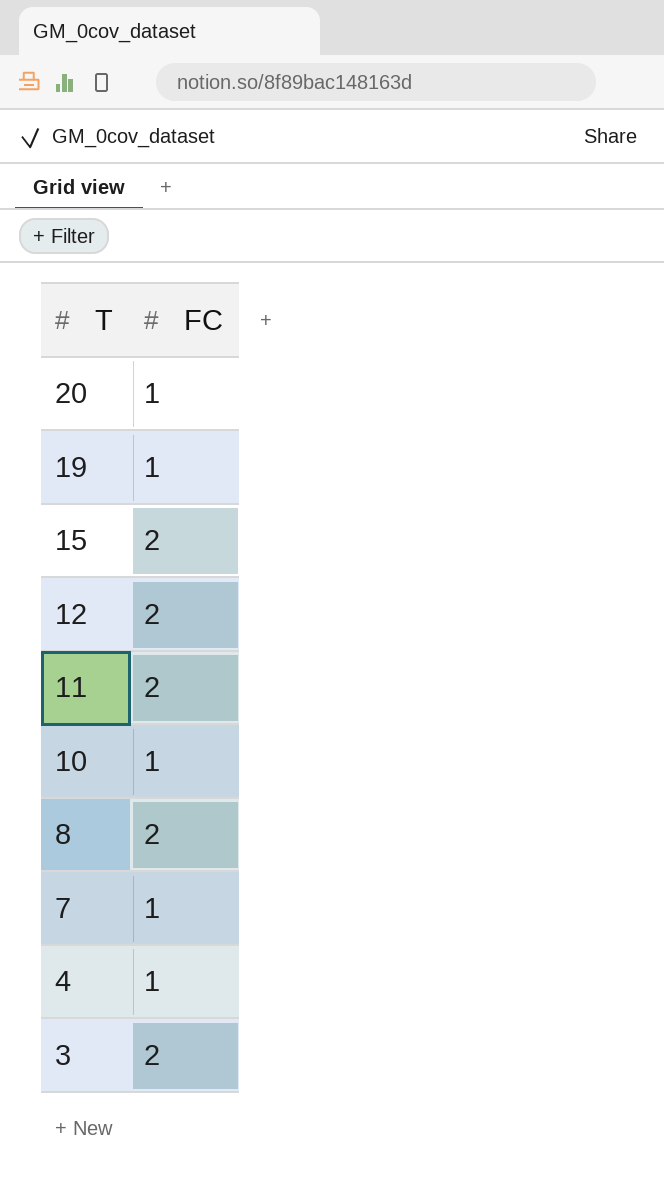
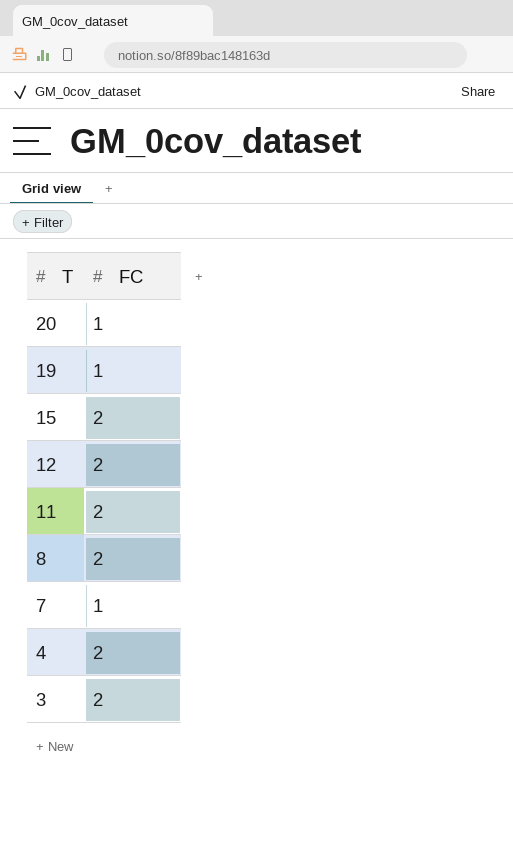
row 10: 1 -> none
4 | FC: 1 -> 2

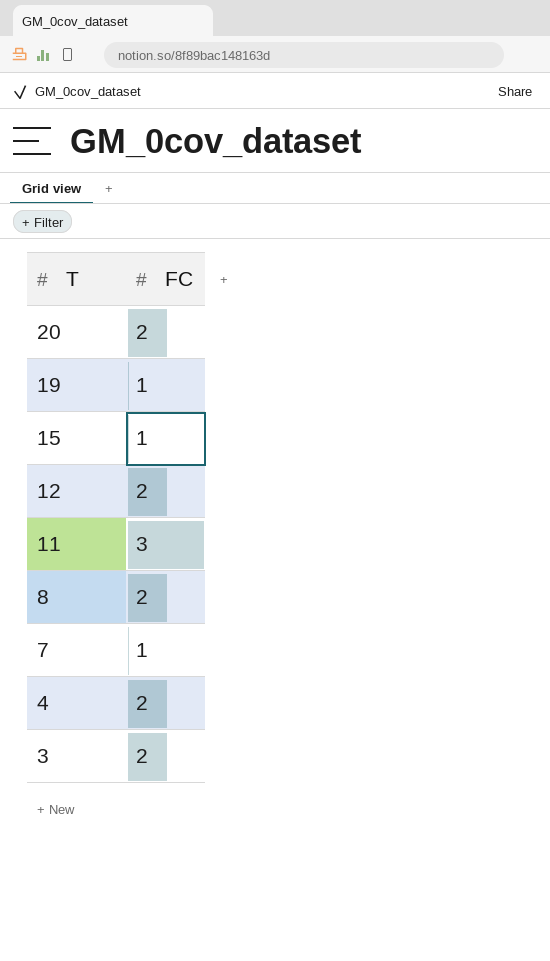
20 | FC: 1 -> 2
15 | FC: 2 -> 1
11 | FC: 2 -> 3

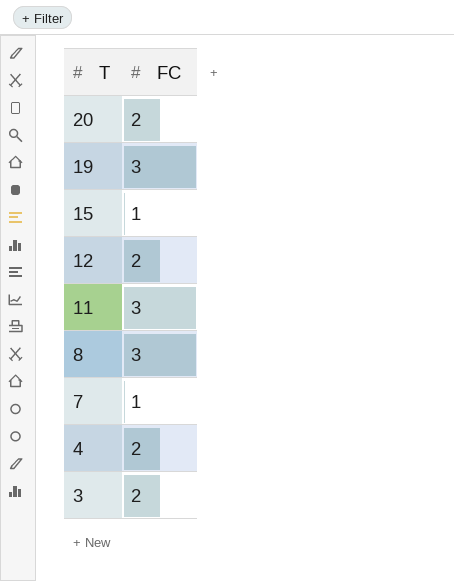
19 | FC: 1 -> 3
8 | FC: 2 -> 3

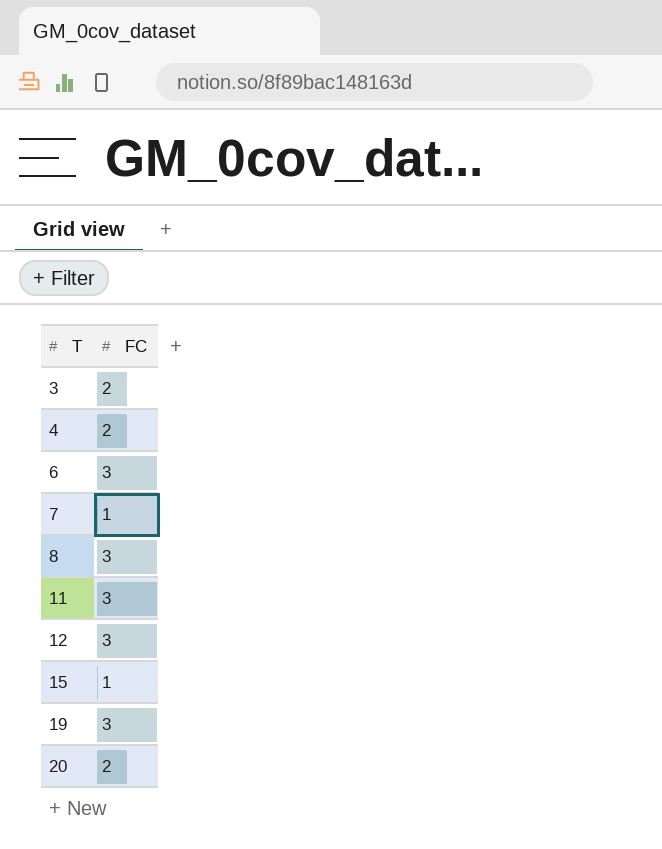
row order: T descending -> T ascending
row 6: none -> 3
12 | FC: 2 -> 3

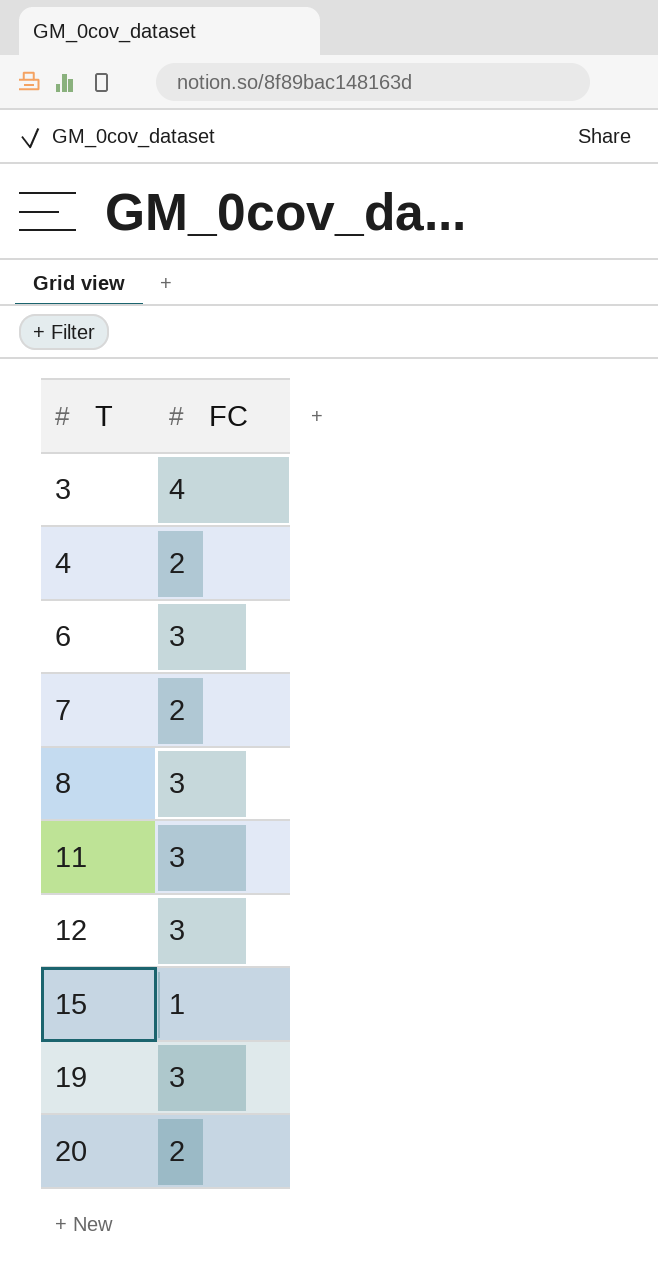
3 | FC: 2 -> 4
7 | FC: 1 -> 2

